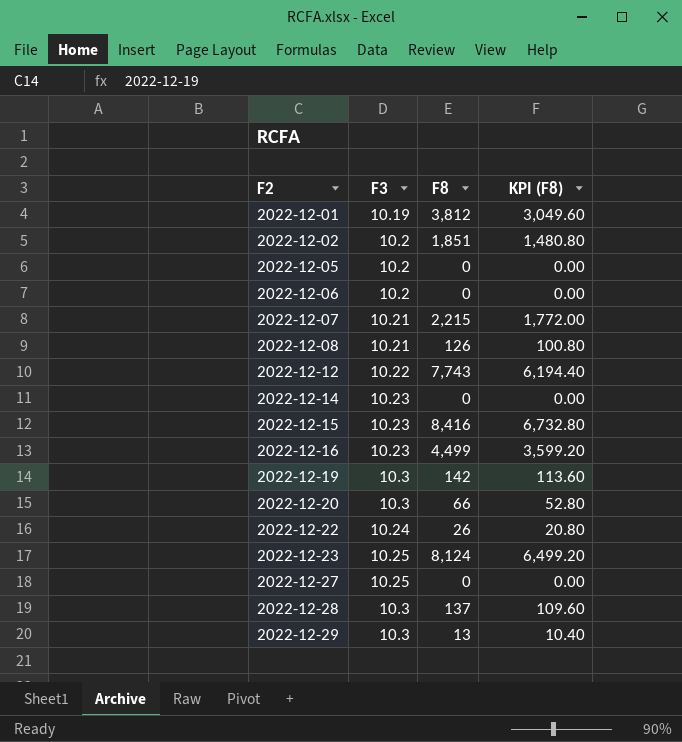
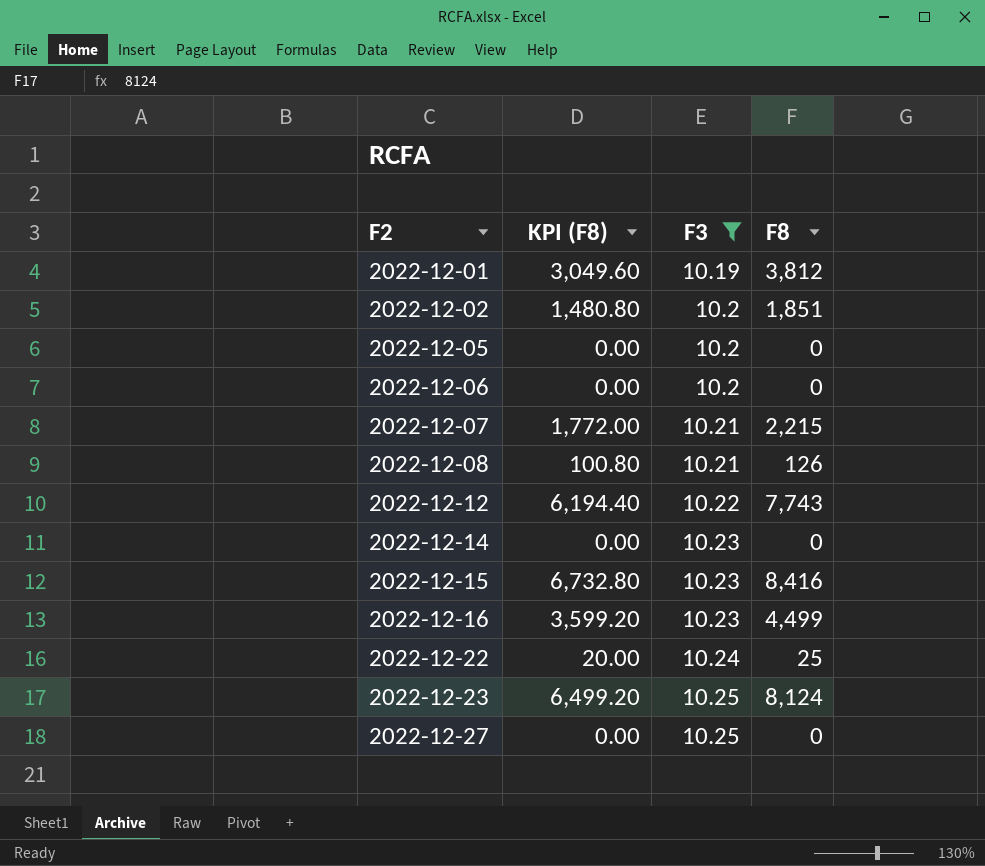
filter: none -> F3 != 10.3
column KPI (F8) | position: 4 -> 2
2022-12-22 | KPI (F8): 20.80 -> 20.00
2022-12-22 | F8: 26 -> 25

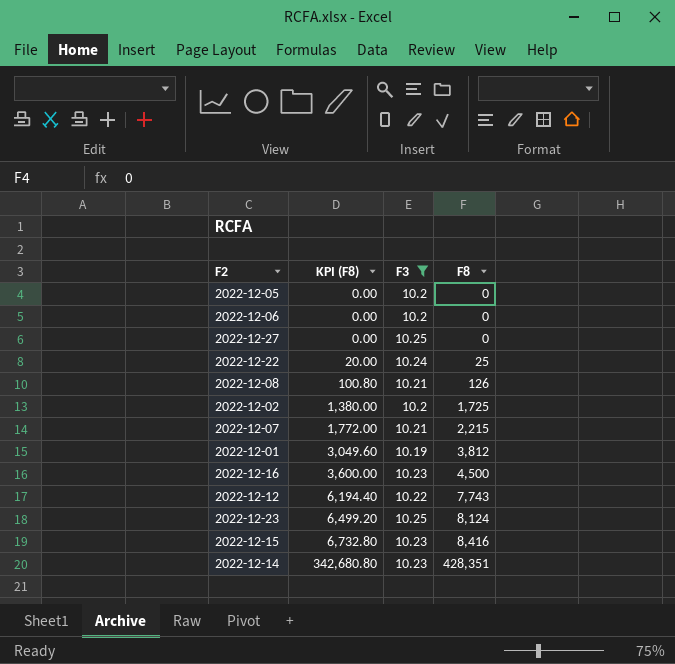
row order: F2 ascending -> KPI (F8) ascending
2022-12-02 | KPI (F8): 1,480.80 -> 1,380.00
2022-12-02 | F8: 1,851 -> 1,725
2022-12-16 | KPI (F8): 3,599.20 -> 3,600.00
2022-12-16 | F8: 4,499 -> 4,500
2022-12-14 | KPI (F8): 0.00 -> 342,680.80
2022-12-14 | F8: 0 -> 428,351

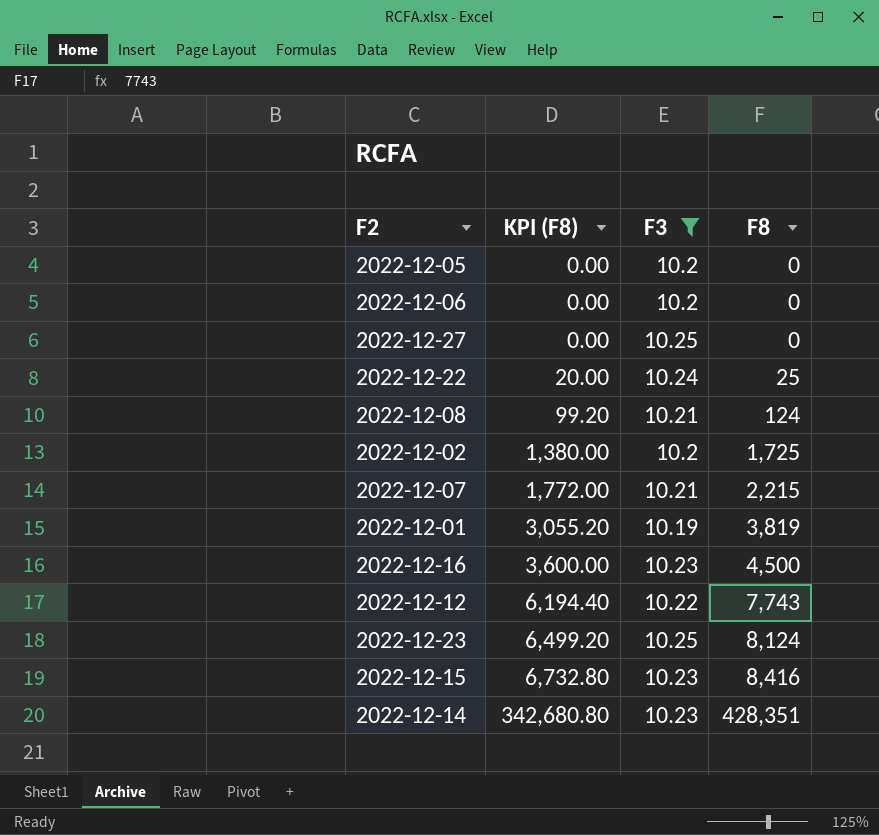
2022-12-08 | KPI (F8): 100.80 -> 99.20
2022-12-08 | F8: 126 -> 124
2022-12-01 | KPI (F8): 3,049.60 -> 3,055.20
2022-12-01 | F8: 3,812 -> 3,819

